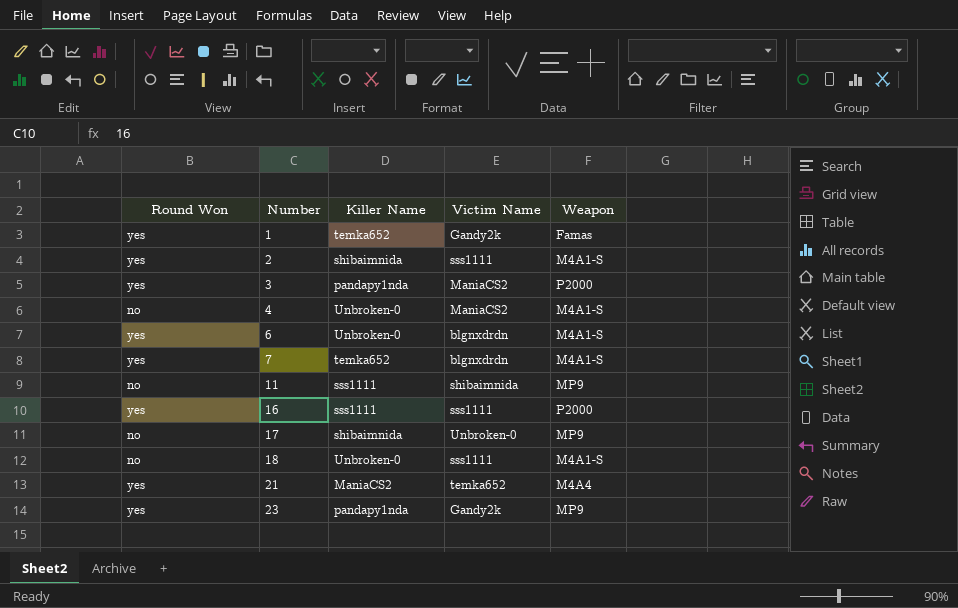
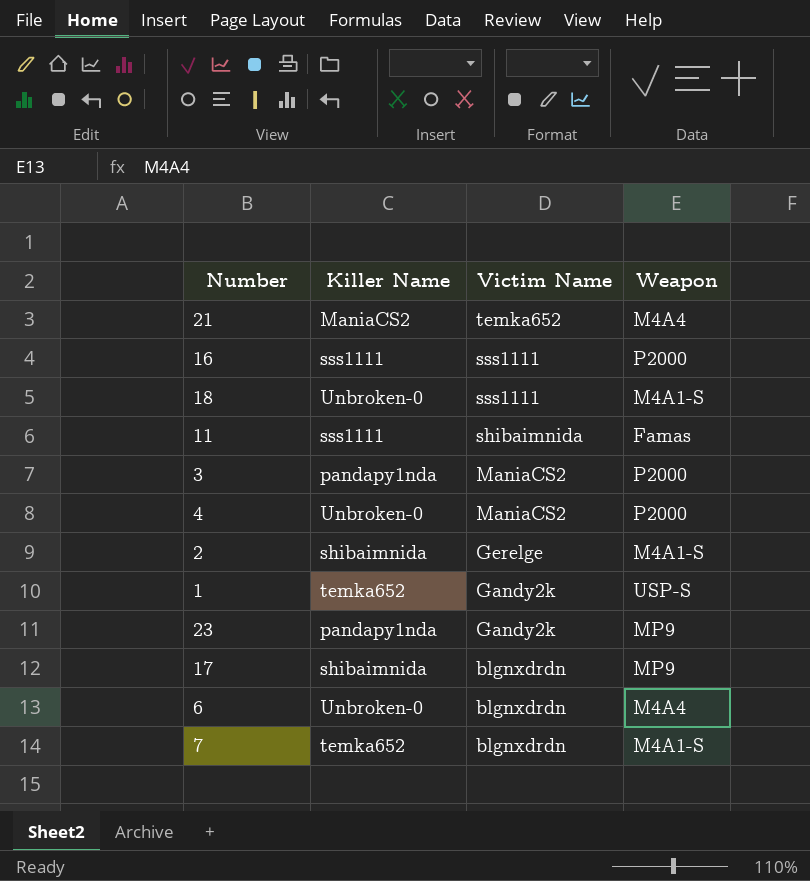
row order: Number ascending -> Victim Name descending
column Round Won | position: 1 -> none
11 | Weapon: MP9 -> Famas
4 | Weapon: M4A1-S -> P2000
2 | Victim Name: sss1111 -> Gerelge
1 | Weapon: Famas -> USP-S
17 | Victim Name: Unbroken-0 -> blgnxdrdn
6 | Weapon: M4A1-S -> M4A4

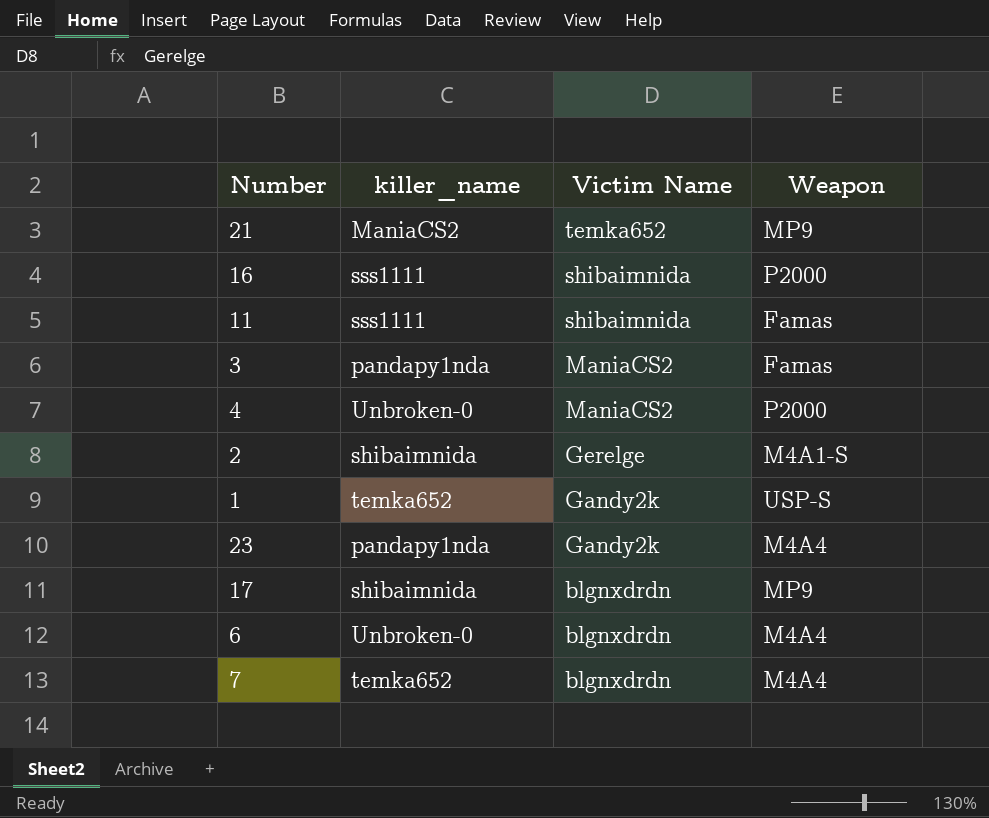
column name: Killer Name -> killer_name
row 18: Unbroken-0 | sss1111 | M4A1-S -> none
21 | Weapon: M4A4 -> MP9
16 | Victim Name: sss1111 -> shibaimnida
3 | Weapon: P2000 -> Famas
23 | Weapon: MP9 -> M4A4
7 | Weapon: M4A1-S -> M4A4

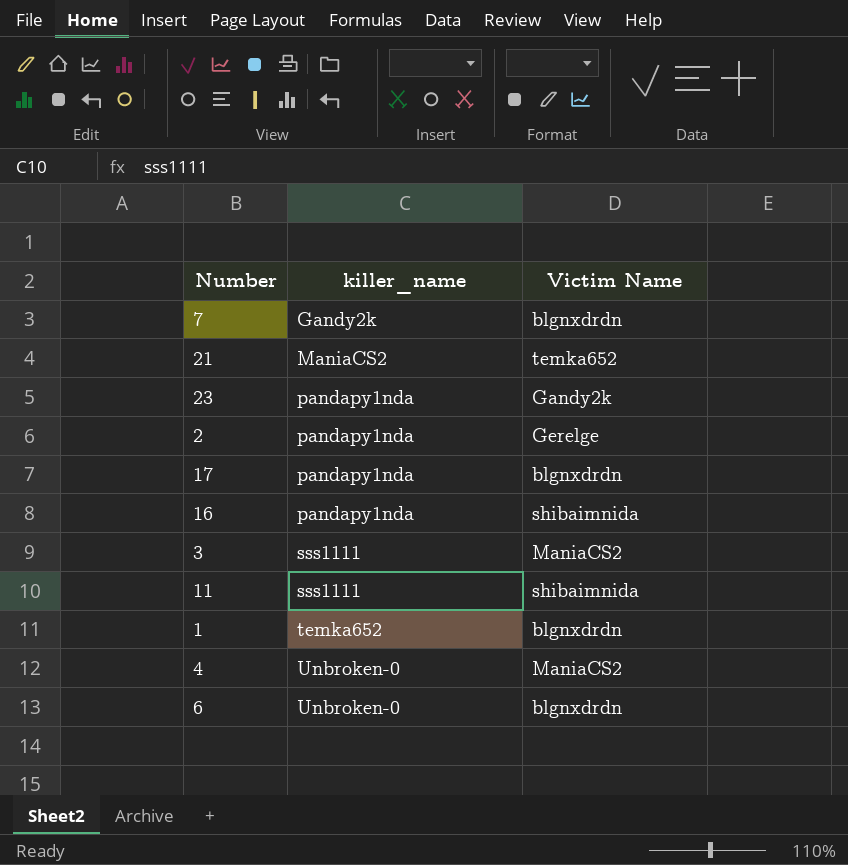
row order: Victim Name descending -> killer_name ascending
column Weapon | position: 4 -> none
7 | killer_name: temka652 -> Gandy2k
2 | killer_name: shibaimnida -> pandapy1nda
17 | killer_name: shibaimnida -> pandapy1nda
16 | killer_name: sss1111 -> pandapy1nda
3 | killer_name: pandapy1nda -> sss1111
1 | Victim Name: Gandy2k -> blgnxdrdn

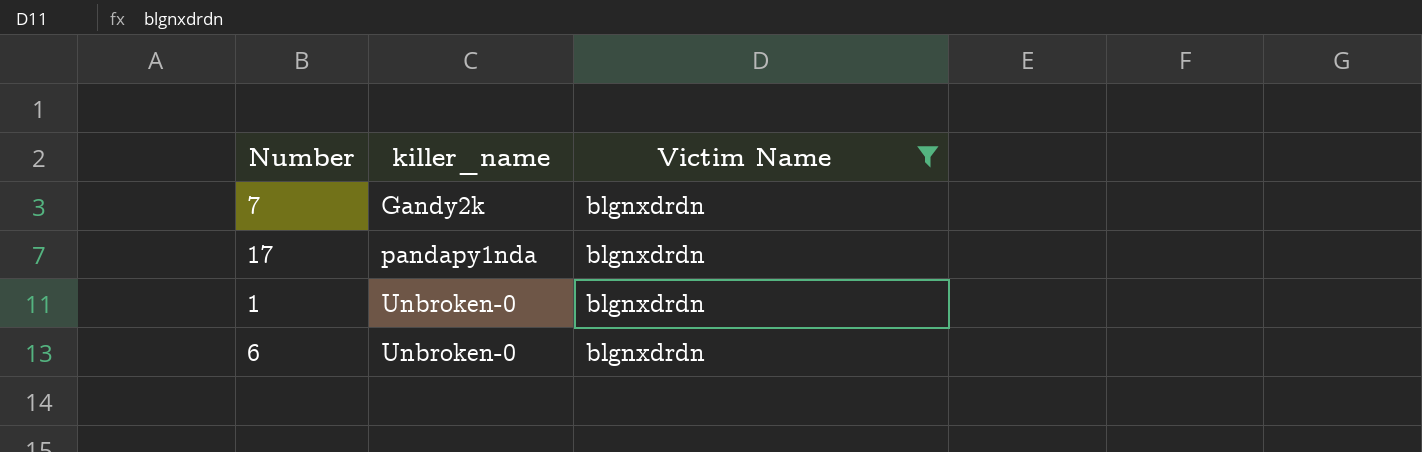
filter: none -> Victim Name = blgnxdrdn
1 | killer_name: temka652 -> Unbroken-0

